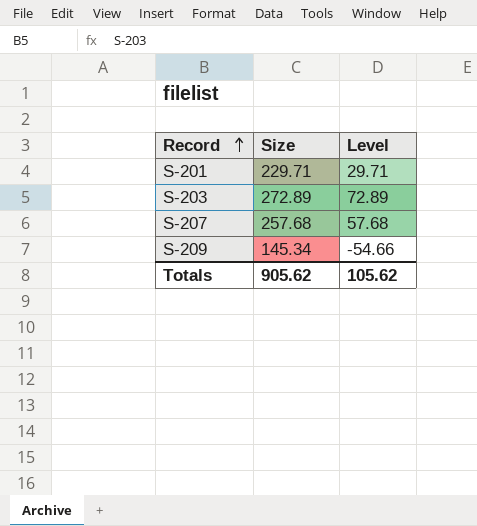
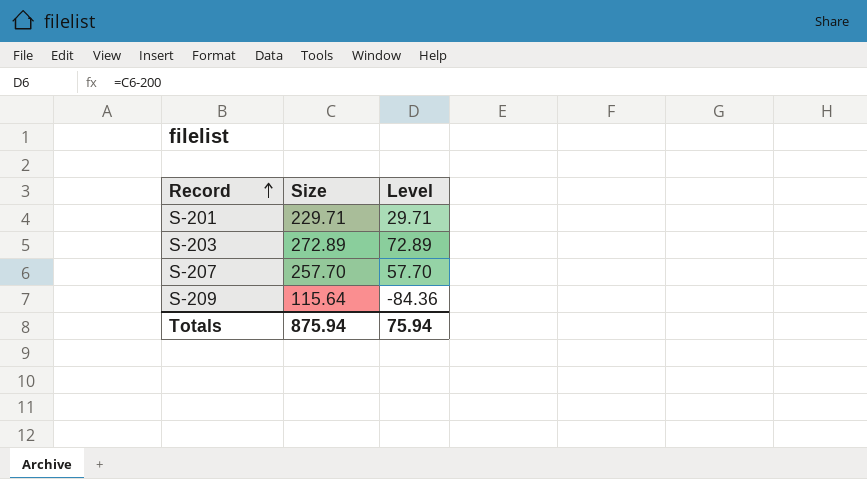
S-207 | Size: 257.68 -> 257.70
S-207 | Level: 57.68 -> 57.70
S-209 | Size: 145.34 -> 115.64
S-209 | Level: -54.66 -> -84.36
Totals | Size: 905.62 -> 875.94
Totals | Level: 105.62 -> 75.94

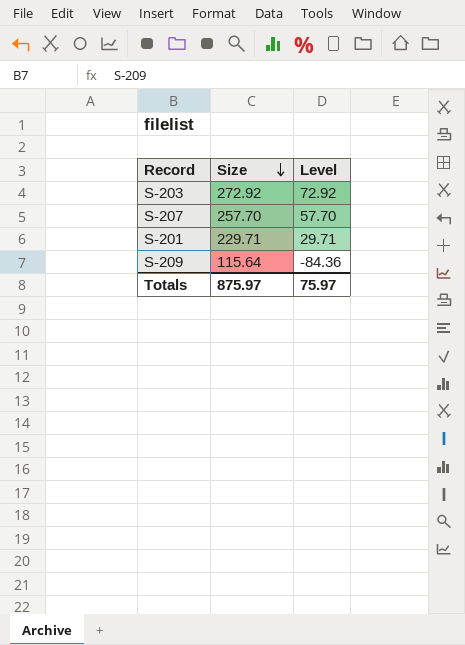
row order: Record ascending -> Size descending
S-203 | Size: 272.89 -> 272.92
S-203 | Level: 72.89 -> 72.92
Totals | Size: 875.94 -> 875.97
Totals | Level: 75.94 -> 75.97

